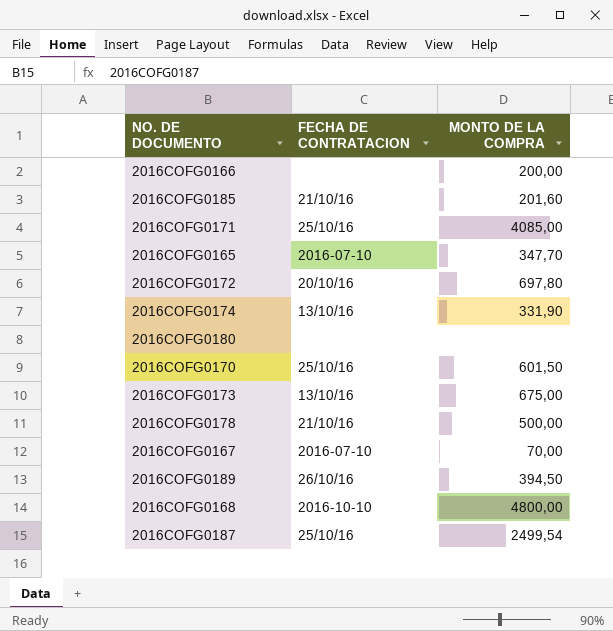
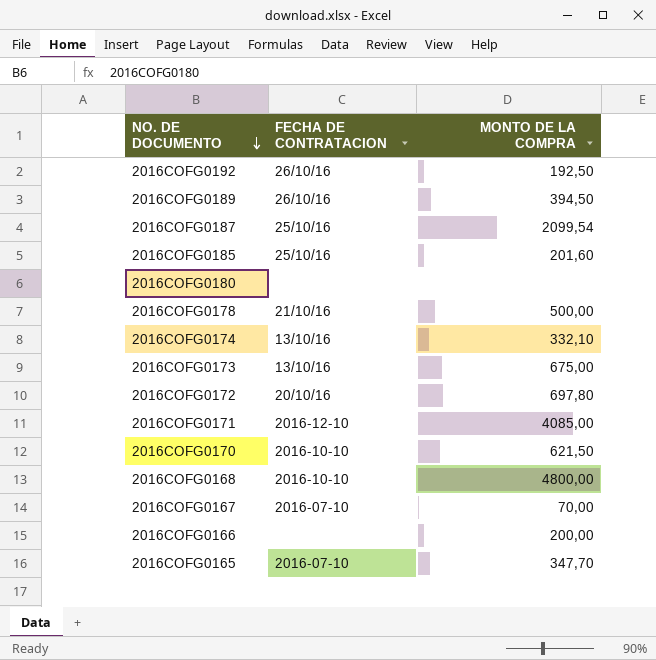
row order: none -> NO. DE DOCUMENTO descending
row 2016COFG0192: none -> 26/10/16 | 192,50
2016COFG0187 | MONTO DE LA COMPRA: 2499,54 -> 2099,54
2016COFG0185 | FECHA DE CONTRATACION: 21/10/16 -> 25/10/16
2016COFG0174 | MONTO DE LA COMPRA: 331,90 -> 332,10
2016COFG0171 | FECHA DE CONTRATACION: 25/10/16 -> 2016-12-10
2016COFG0170 | FECHA DE CONTRATACION: 25/10/16 -> 2016-10-10
2016COFG0170 | MONTO DE LA COMPRA: 601,50 -> 621,50

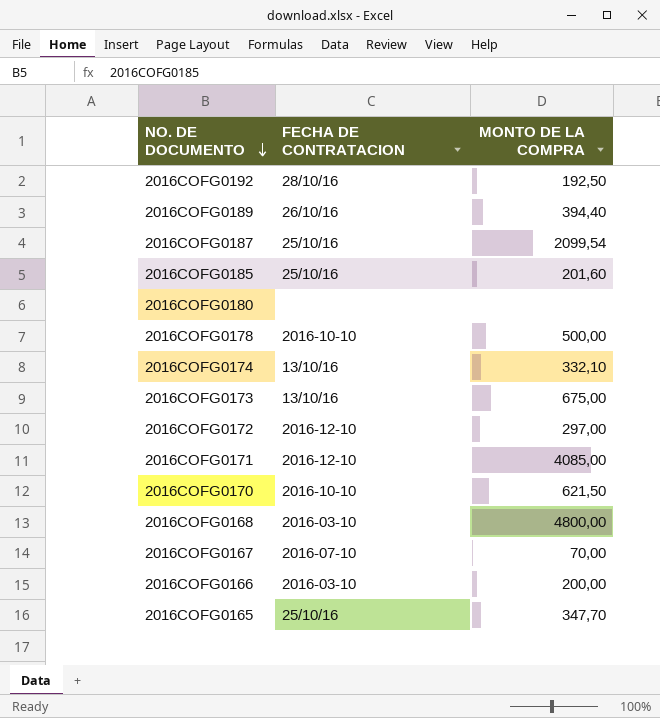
2016COFG0192 | FECHA DE CONTRATACION: 26/10/16 -> 28/10/16
2016COFG0189 | MONTO DE LA COMPRA: 394,50 -> 394,40
2016COFG0178 | FECHA DE CONTRATACION: 21/10/16 -> 2016-10-10
2016COFG0172 | FECHA DE CONTRATACION: 20/10/16 -> 2016-12-10
2016COFG0172 | MONTO DE LA COMPRA: 697,80 -> 297,00
2016COFG0168 | FECHA DE CONTRATACION: 2016-10-10 -> 2016-03-10
2016COFG0166 | FECHA DE CONTRATACION: none -> 2016-03-10
2016COFG0165 | FECHA DE CONTRATACION: 2016-07-10 -> 25/10/16

